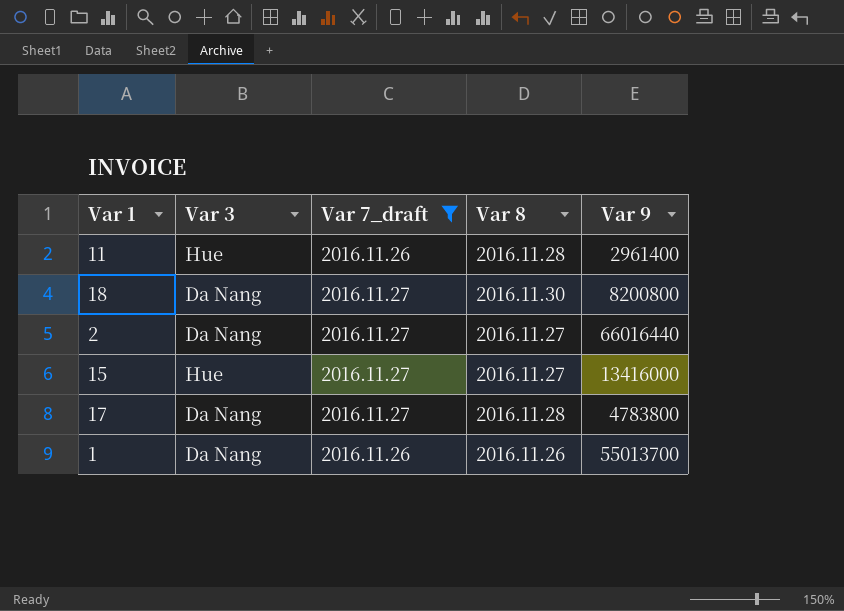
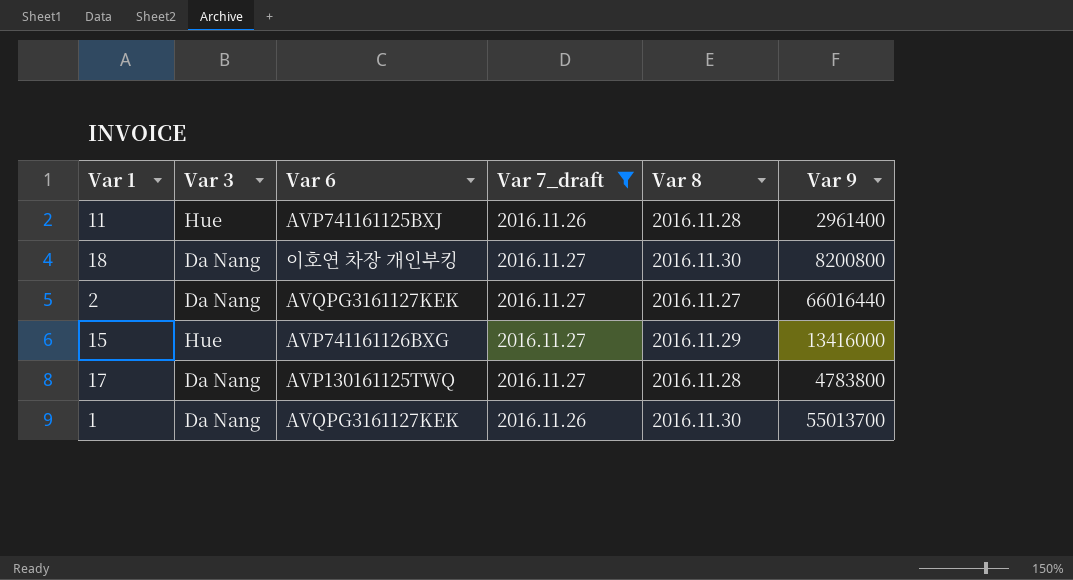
column Var 6 | position: none -> 3
15 | Var 8: 2016.11.27 -> 2016.11.29
1 | Var 8: 2016.11.26 -> 2016.11.30

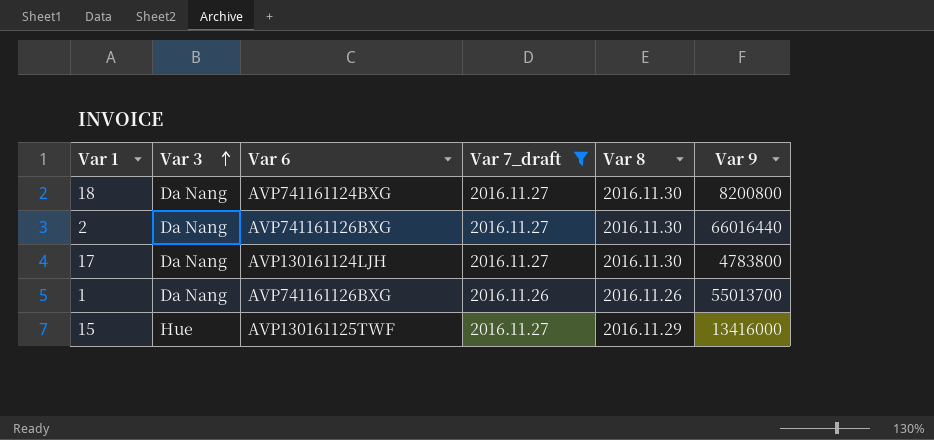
row order: none -> Var 3 ascending
row 11: Hue | AVP741161125BXJ | 2016.11.26 | 2016.11.28 | 2961400 -> none
18 | Var 6: 이호연 차장 개인부킹 -> AVP741161124BXG
2 | Var 6: AVQPG3161127KEK -> AVP741161126BXG
2 | Var 8: 2016.11.27 -> 2016.11.30
17 | Var 6: AVP130161125TWQ -> AVP130161124LJH
17 | Var 8: 2016.11.28 -> 2016.11.30
1 | Var 6: AVQPG3161127KEK -> AVP741161126BXG
1 | Var 8: 2016.11.30 -> 2016.11.26
15 | Var 6: AVP741161126BXG -> AVP130161125TWF

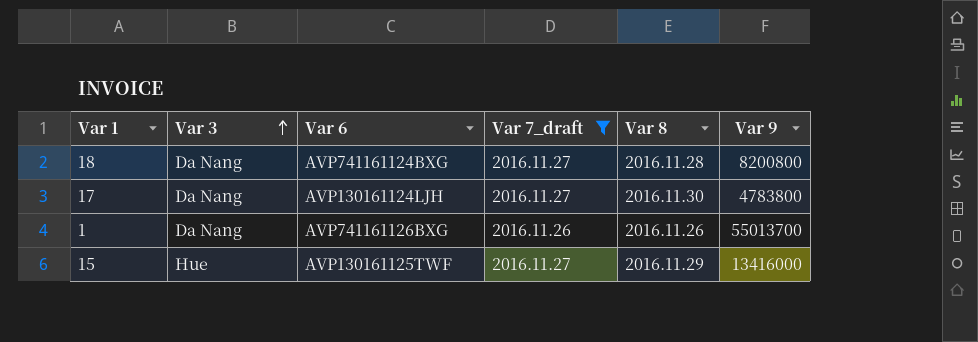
row 2: Da Nang | AVP741161126BXG | 2016.11.27 | 2016.11.30 | 66016440 -> none
18 | Var 8: 2016.11.30 -> 2016.11.28

